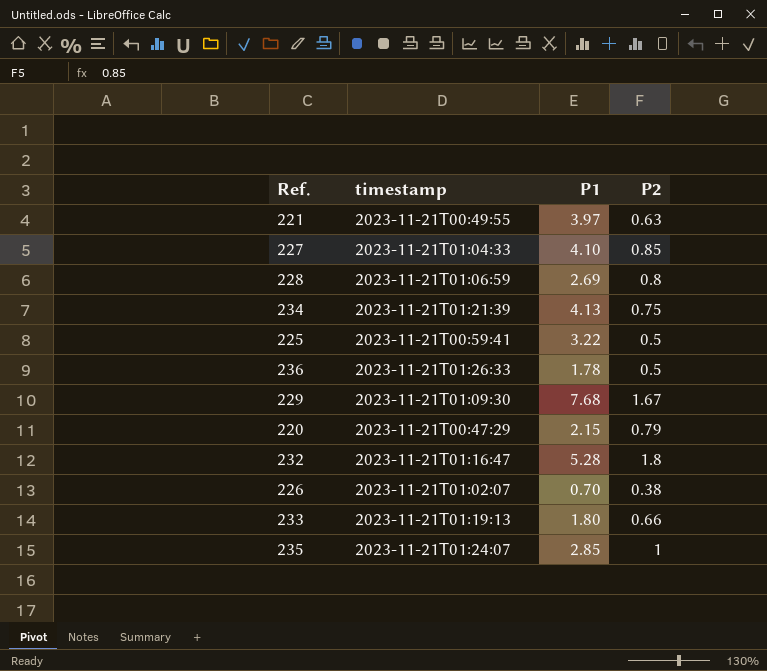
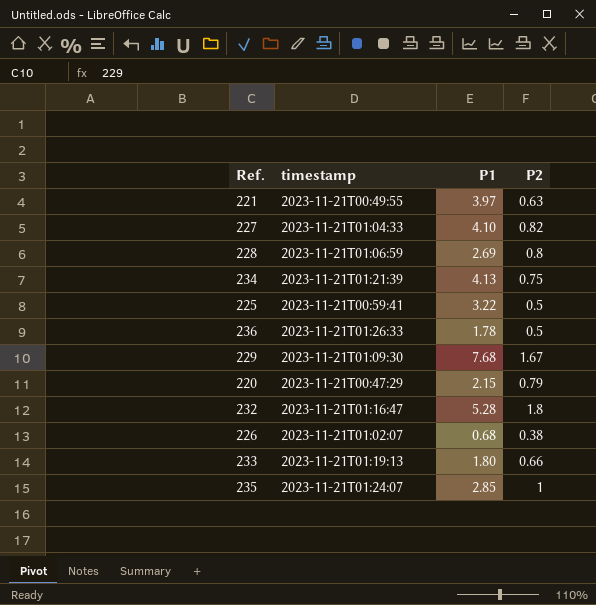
227 | P2: 0.85 -> 0.82
226 | P1: 0.70 -> 0.68

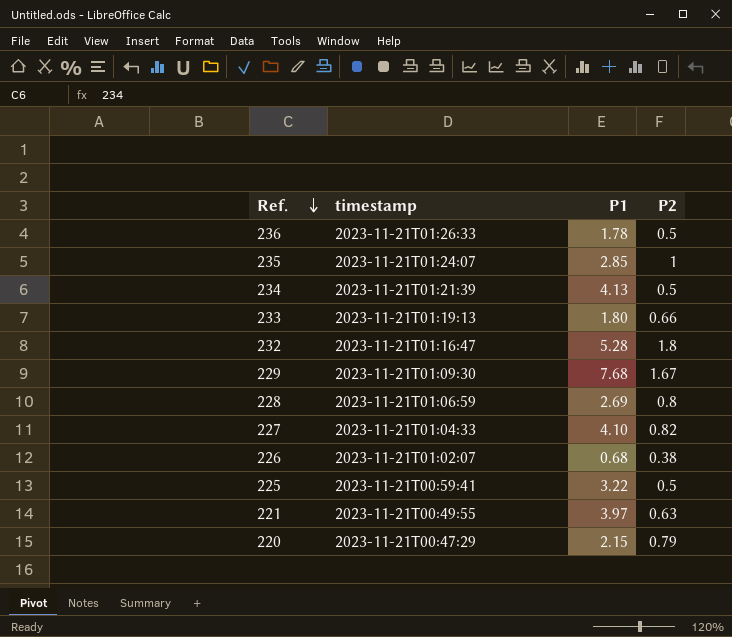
row order: none -> Ref. descending
234 | P2: 0.75 -> 0.5

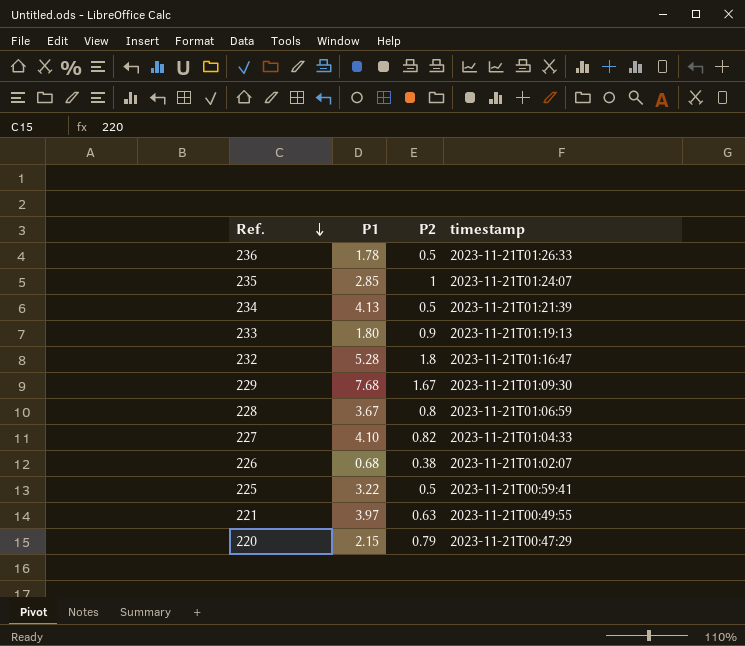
column timestamp | position: 2 -> 4
233 | P2: 0.66 -> 0.9
228 | P1: 2.69 -> 3.67

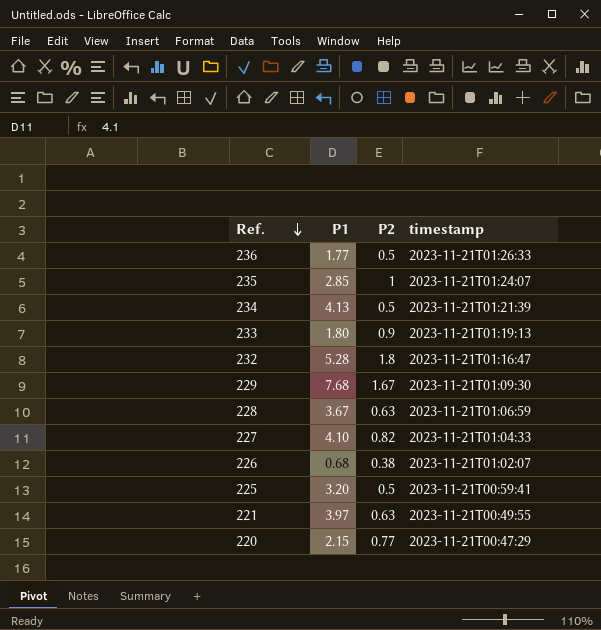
236 | P1: 1.78 -> 1.77
228 | P2: 0.8 -> 0.63
225 | P1: 3.22 -> 3.20
220 | P2: 0.79 -> 0.77

